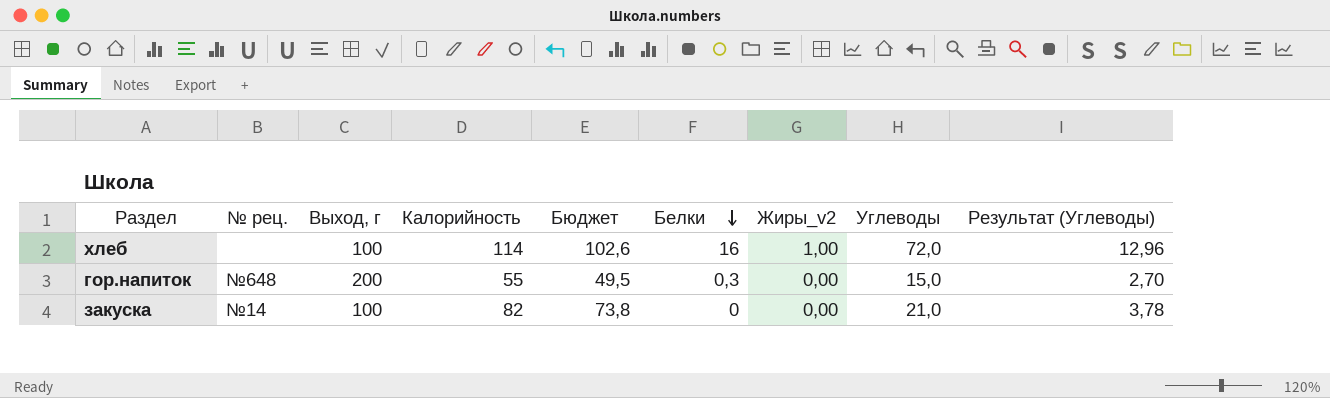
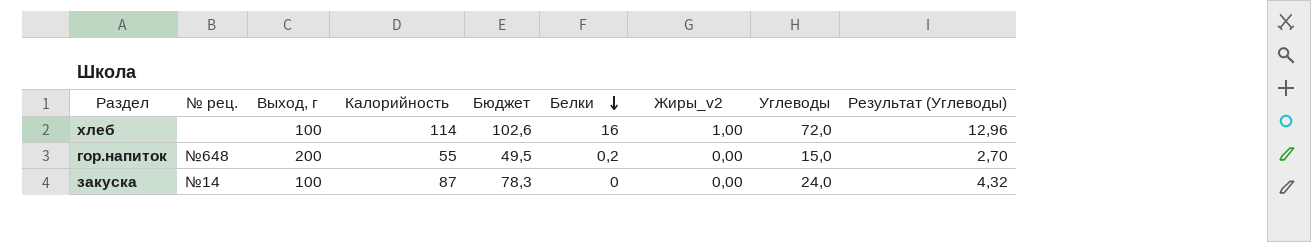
гор.напиток | Белки: 0,3 -> 0,2
закуска | Калорийность: 82 -> 87
закуска | Бюджет: 73,8 -> 78,3
закуска | Углеводы: 21,0 -> 24,0
закуска | Результат (Углеводы): 3,78 -> 4,32

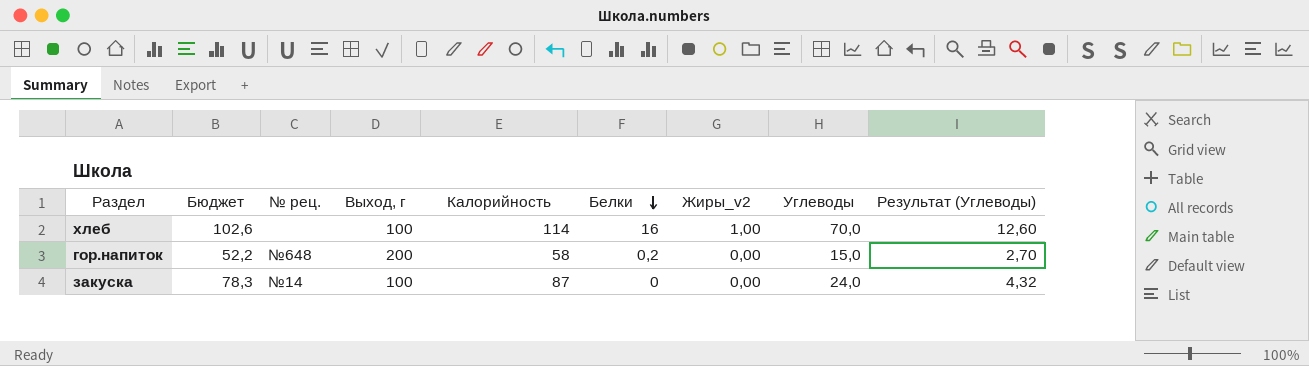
column Бюджет | position: 5 -> 2
хлеб | Углеводы: 72,0 -> 70,0
хлеб | Результат (Углеводы): 12,96 -> 12,60
гор.напиток | Бюджет: 49,5 -> 52,2
гор.напиток | Калорийность: 55 -> 58

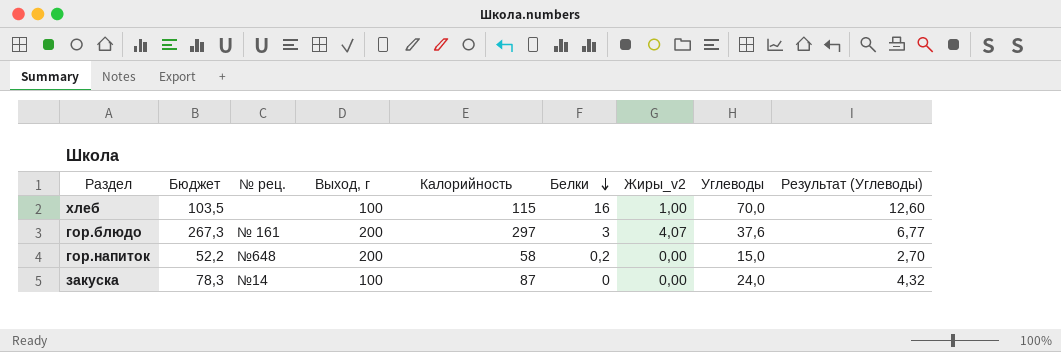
хлеб | Бюджет: 102,6 -> 103,5
хлеб | Калорийность: 114 -> 115
row гор.блюдо: none -> 267,3 | № 161 | 200 | 297 | 3 | 4,07 | 37,6 | 6,77

